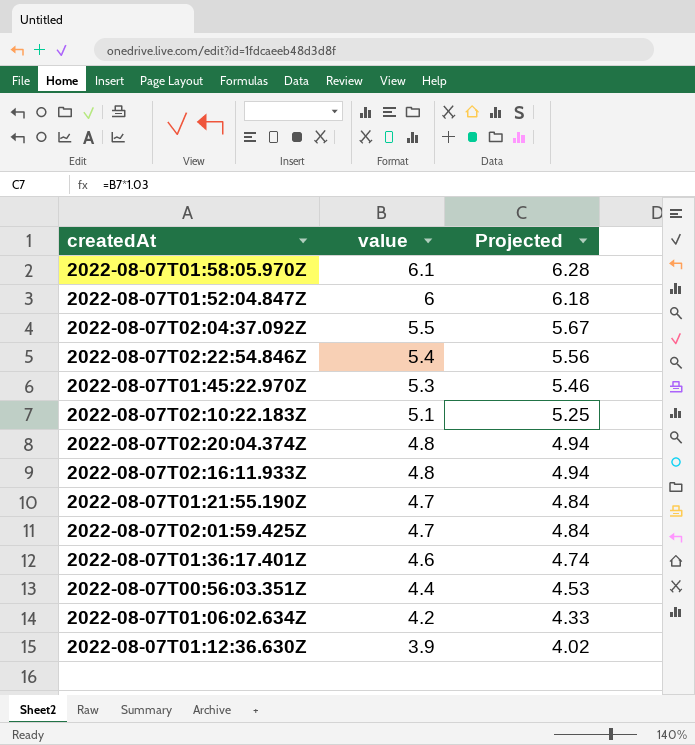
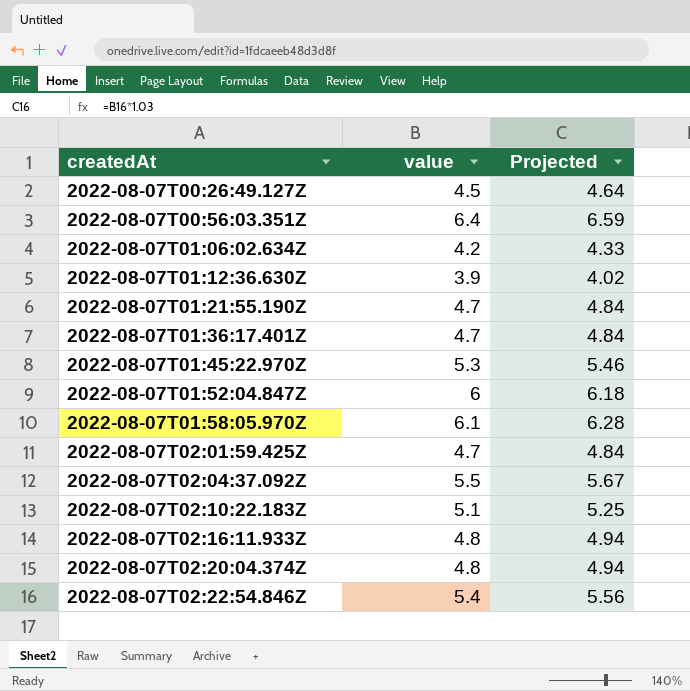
row order: value descending -> createdAt ascending
row 2022-08-07T00:26:49.127Z: none -> 4.5 | 4.64
2022-08-07T00:56:03.351Z | value: 4.4 -> 6.4
2022-08-07T00:56:03.351Z | Projected: 4.53 -> 6.59
2022-08-07T01:36:17.401Z | value: 4.6 -> 4.7
2022-08-07T01:36:17.401Z | Projected: 4.74 -> 4.84

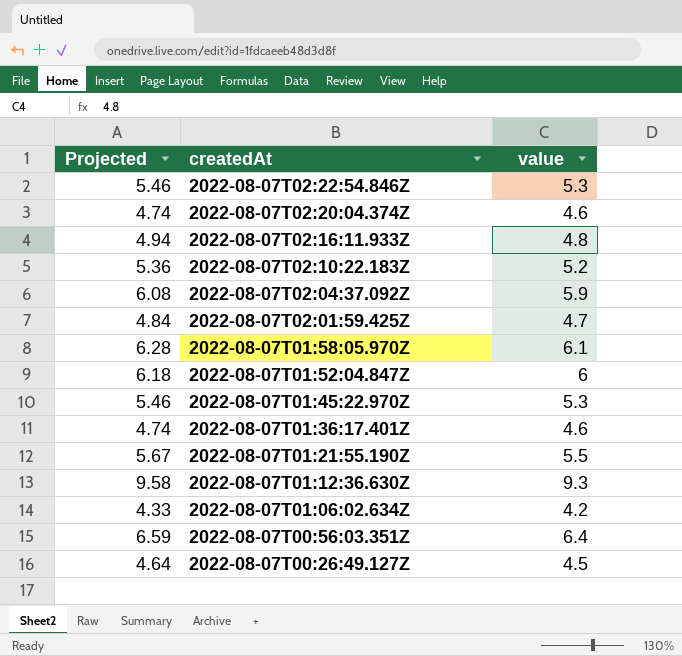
row order: createdAt ascending -> createdAt descending
column Projected | position: 3 -> 1
2022-08-07T02:22:54.846Z | Projected: 5.56 -> 5.46
2022-08-07T02:22:54.846Z | value: 5.4 -> 5.3
2022-08-07T02:20:04.374Z | Projected: 4.94 -> 4.74
2022-08-07T02:20:04.374Z | value: 4.8 -> 4.6
2022-08-07T02:10:22.183Z | Projected: 5.25 -> 5.36
2022-08-07T02:10:22.183Z | value: 5.1 -> 5.2
2022-08-07T02:04:37.092Z | Projected: 5.67 -> 6.08
2022-08-07T02:04:37.092Z | value: 5.5 -> 5.9
2022-08-07T01:36:17.401Z | Projected: 4.84 -> 4.74
2022-08-07T01:36:17.401Z | value: 4.7 -> 4.6
2022-08-07T01:21:55.190Z | Projected: 4.84 -> 5.67
2022-08-07T01:21:55.190Z | value: 4.7 -> 5.5
2022-08-07T01:12:36.630Z | Projected: 4.02 -> 9.58
2022-08-07T01:12:36.630Z | value: 3.9 -> 9.3

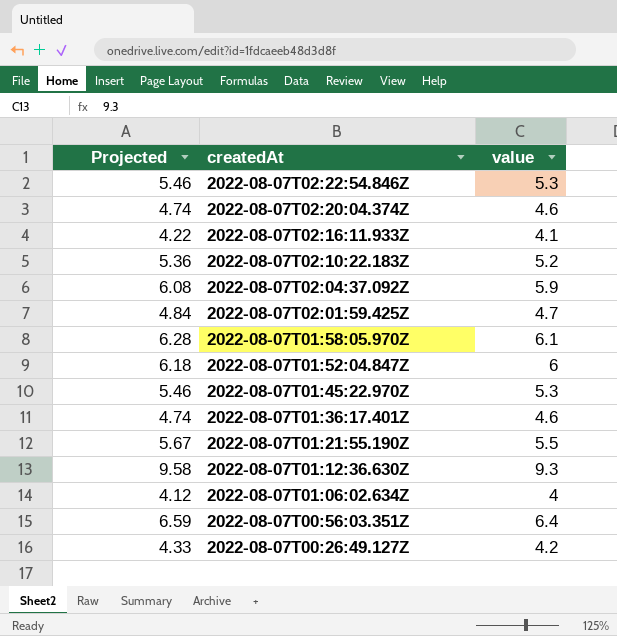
2022-08-07T02:16:11.933Z | Projected: 4.94 -> 4.22
2022-08-07T02:16:11.933Z | value: 4.8 -> 4.1
2022-08-07T01:06:02.634Z | Projected: 4.33 -> 4.12
2022-08-07T01:06:02.634Z | value: 4.2 -> 4
2022-08-07T00:26:49.127Z | Projected: 4.64 -> 4.33
2022-08-07T00:26:49.127Z | value: 4.5 -> 4.2

